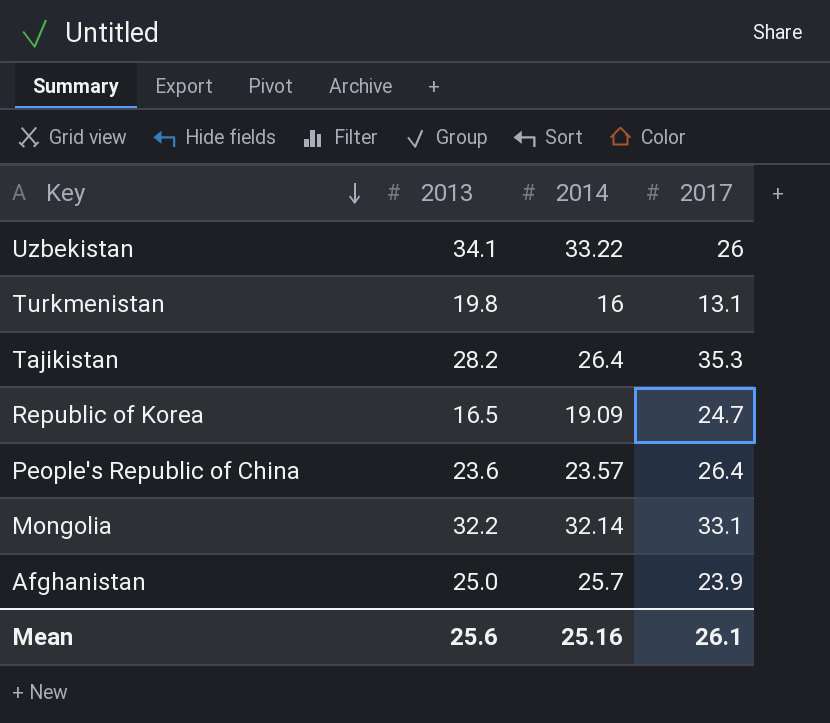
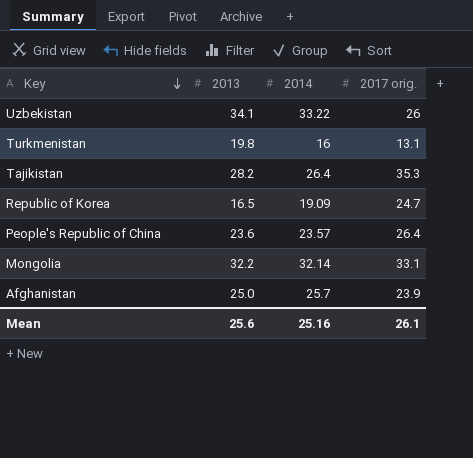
column name: 2017 -> 2017 orig.

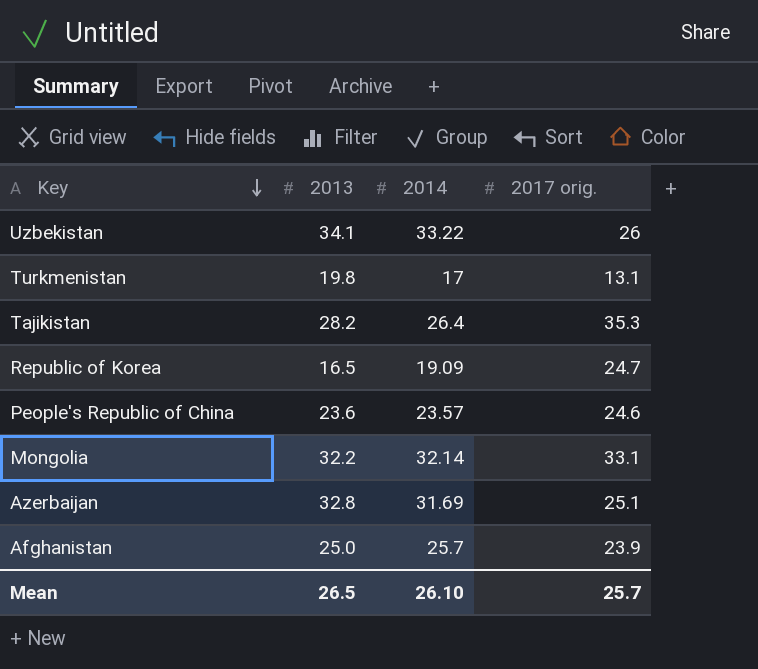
Turkmenistan | 2014: 16 -> 17
People's Republic of China | 2017 orig.: 26.4 -> 24.6
row Azerbaijan: none -> 32.8 | 31.69 | 25.1
Mean | 2013: 25.6 -> 26.5
Mean | 2014: 25.16 -> 26.10
Mean | 2017 orig.: 26.1 -> 25.7

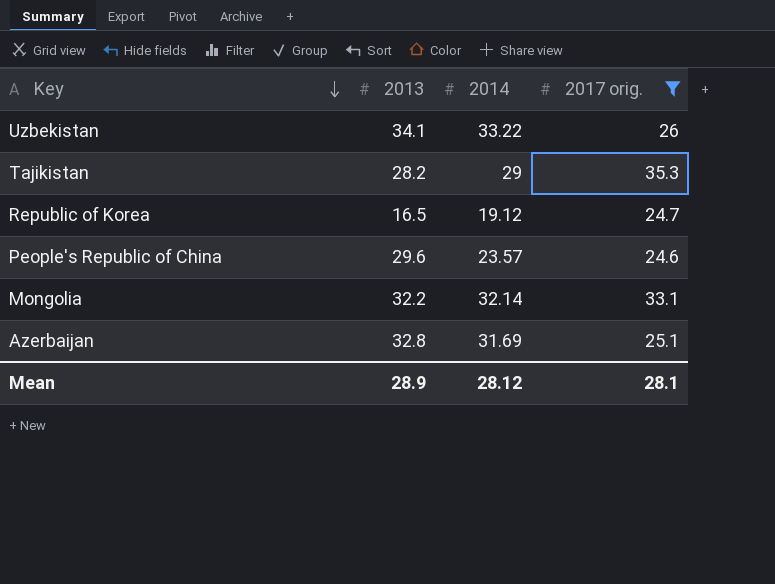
filter: none -> 2017 orig. >= 24.6
Tajikistan | 2014: 26.4 -> 29
Republic of Korea | 2014: 19.09 -> 19.12
People's Republic of China | 2013: 23.6 -> 29.6
Mean | 2013: 26.5 -> 28.9
Mean | 2014: 26.10 -> 28.12
Mean | 2017 orig.: 25.7 -> 28.1

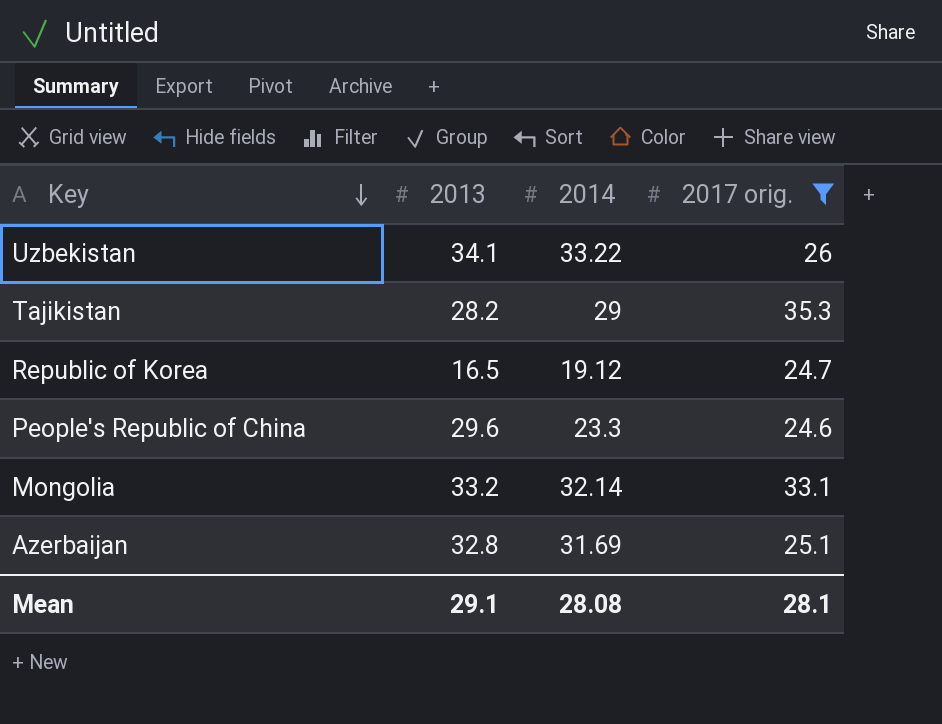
People's Republic of China | 2014: 23.57 -> 23.3
Mongolia | 2013: 32.2 -> 33.2
Mean | 2013: 28.9 -> 29.1
Mean | 2014: 28.12 -> 28.08

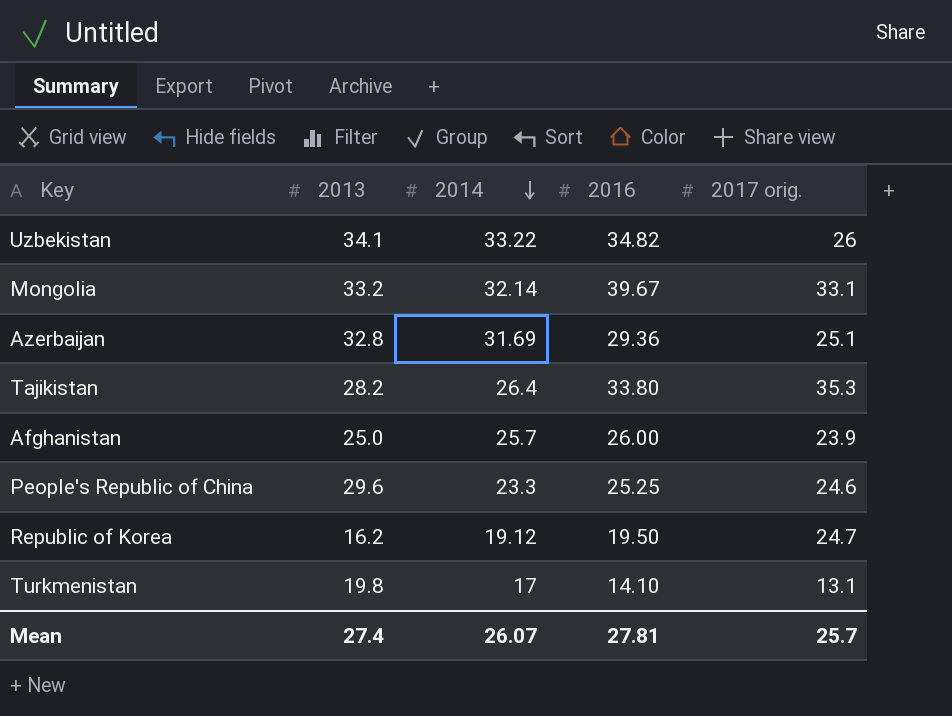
filter: 2017 orig. >= 24.6 -> none
row order: Key descending -> 2014 descending
column 2016 | position: none -> 4
Tajikistan | 2014: 29 -> 26.4
Republic of Korea | 2013: 16.5 -> 16.2
Mean | 2013: 29.1 -> 27.4
Mean | 2014: 28.08 -> 26.07
Mean | 2017 orig.: 28.1 -> 25.7

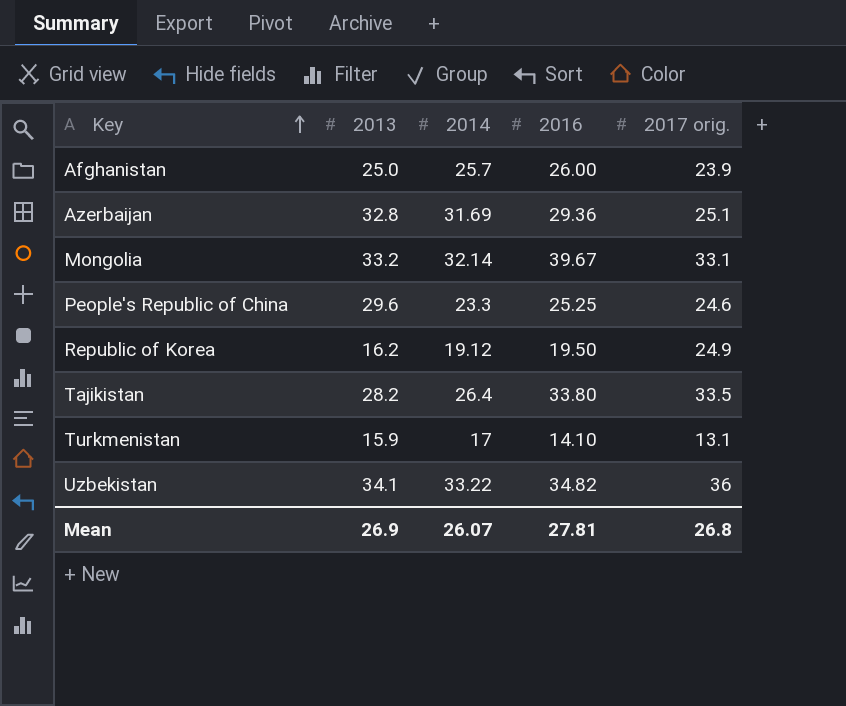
row order: 2014 descending -> Key ascending
Republic of Korea | 2017 orig.: 24.7 -> 24.9
Tajikistan | 2017 orig.: 35.3 -> 33.5
Turkmenistan | 2013: 19.8 -> 15.9
Uzbekistan | 2017 orig.: 26 -> 36
Mean | 2013: 27.4 -> 26.9
Mean | 2017 orig.: 25.7 -> 26.8

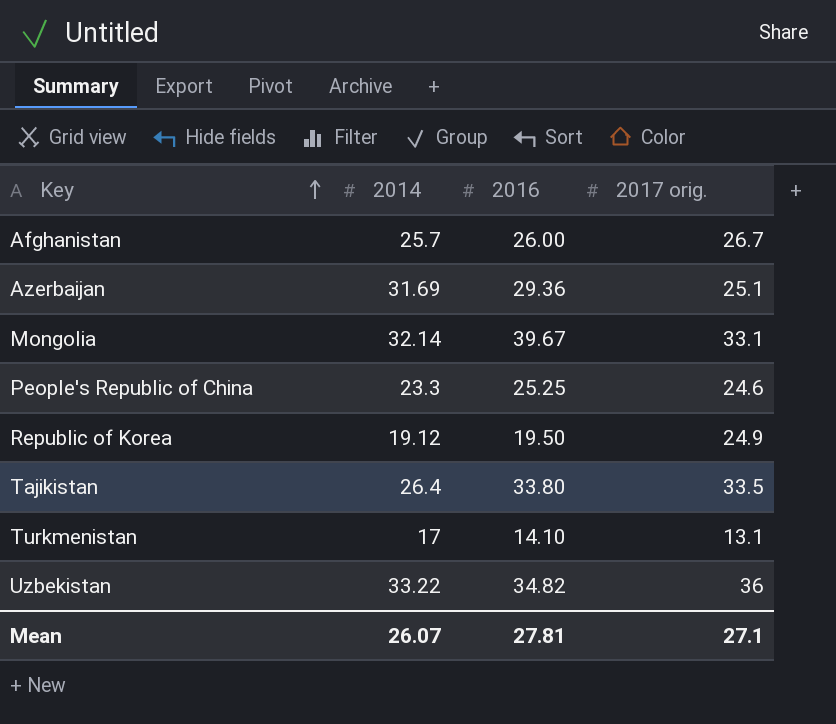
column 2013 | position: 2 -> none
Afghanistan | 2017 orig.: 23.9 -> 26.7
Mean | 2017 orig.: 26.8 -> 27.1

